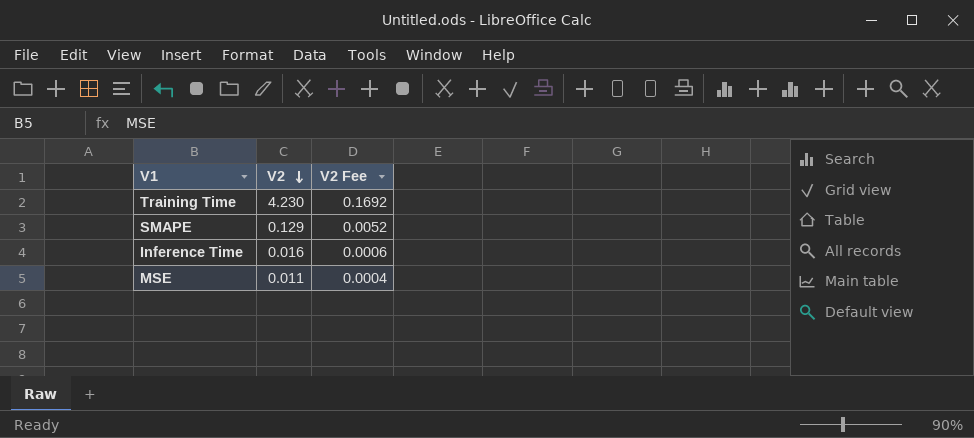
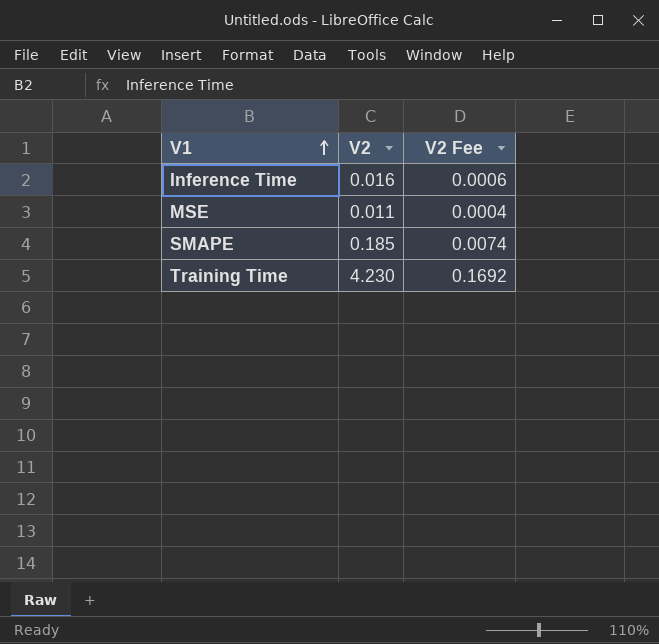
row order: V2 descending -> V1 ascending
SMAPE | V2: 0.129 -> 0.185
SMAPE | V2 Fee: 0.0052 -> 0.0074

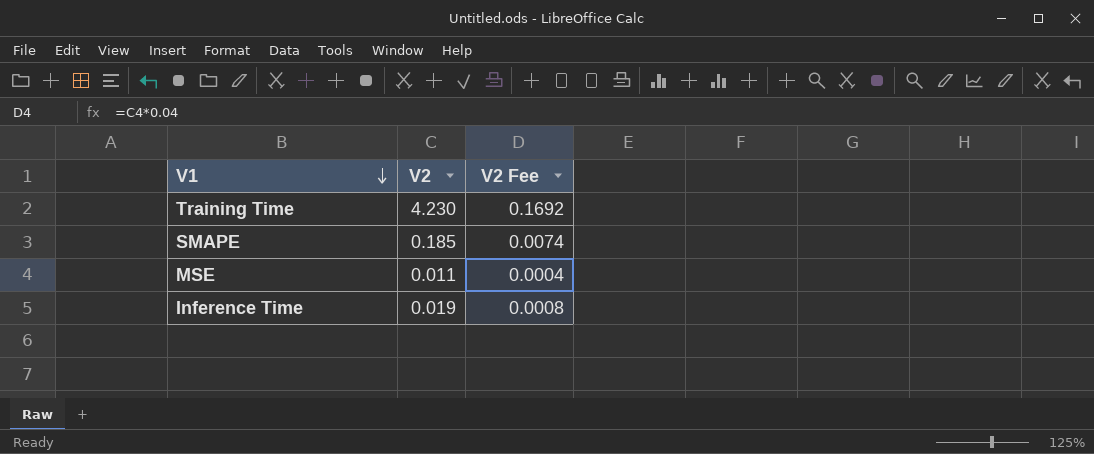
row order: V1 ascending -> V1 descending
Inference Time | V2: 0.016 -> 0.019
Inference Time | V2 Fee: 0.0006 -> 0.0008

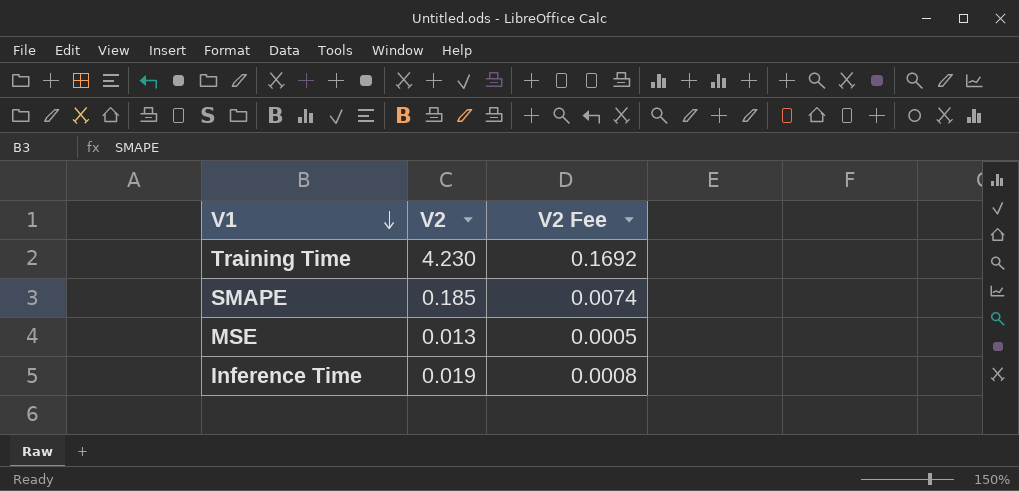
MSE | V2: 0.011 -> 0.013
MSE | V2 Fee: 0.0004 -> 0.0005

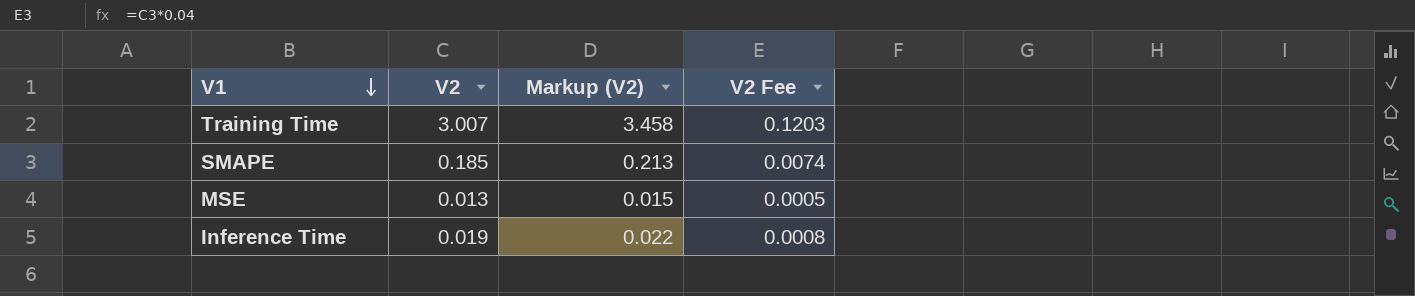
column Markup (V2) | formula: none -> [V2] * 1.15
Training Time | V2: 4.230 -> 3.007
Training Time | V2 Fee: 0.1692 -> 0.1203

